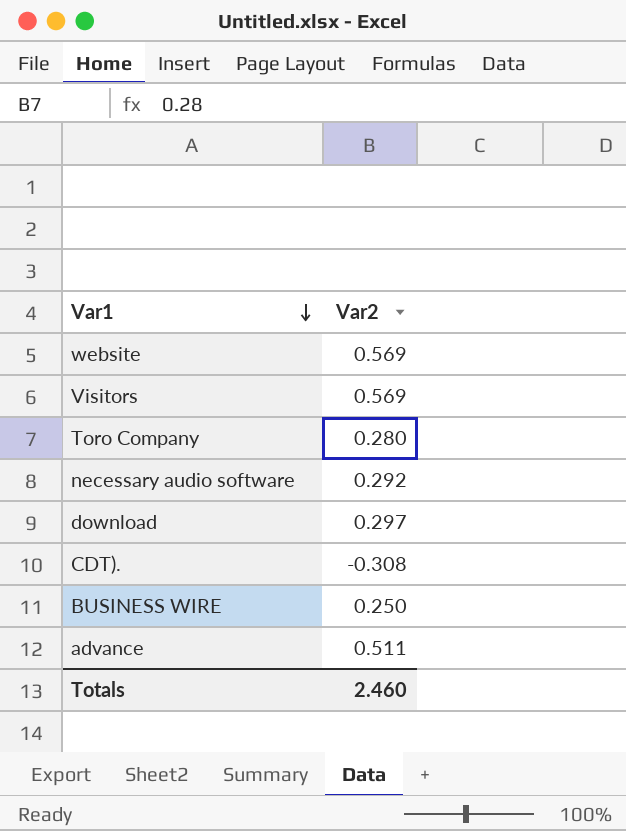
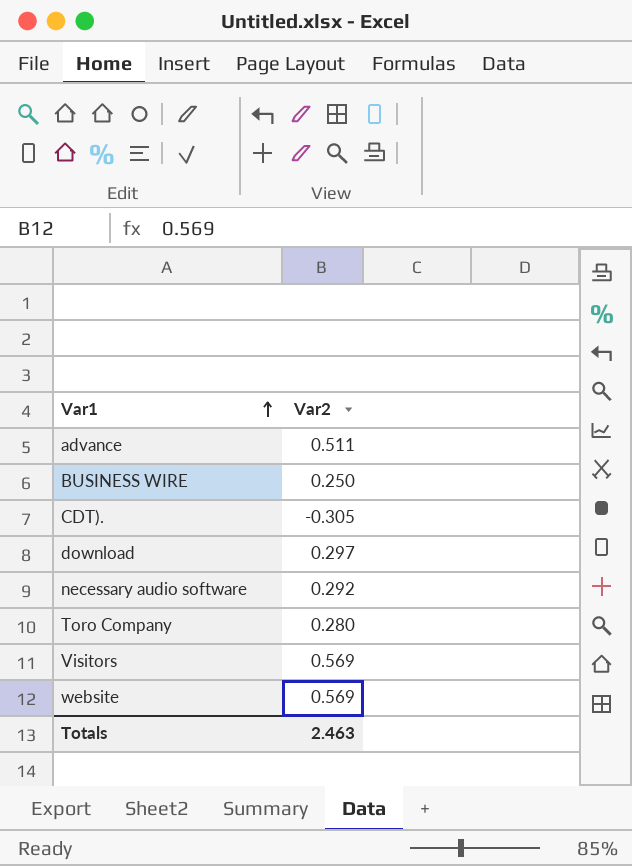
row order: Var1 descending -> Var1 ascending
CDT). | Var2: -0.308 -> -0.305
Totals | Var2: 2.460 -> 2.463

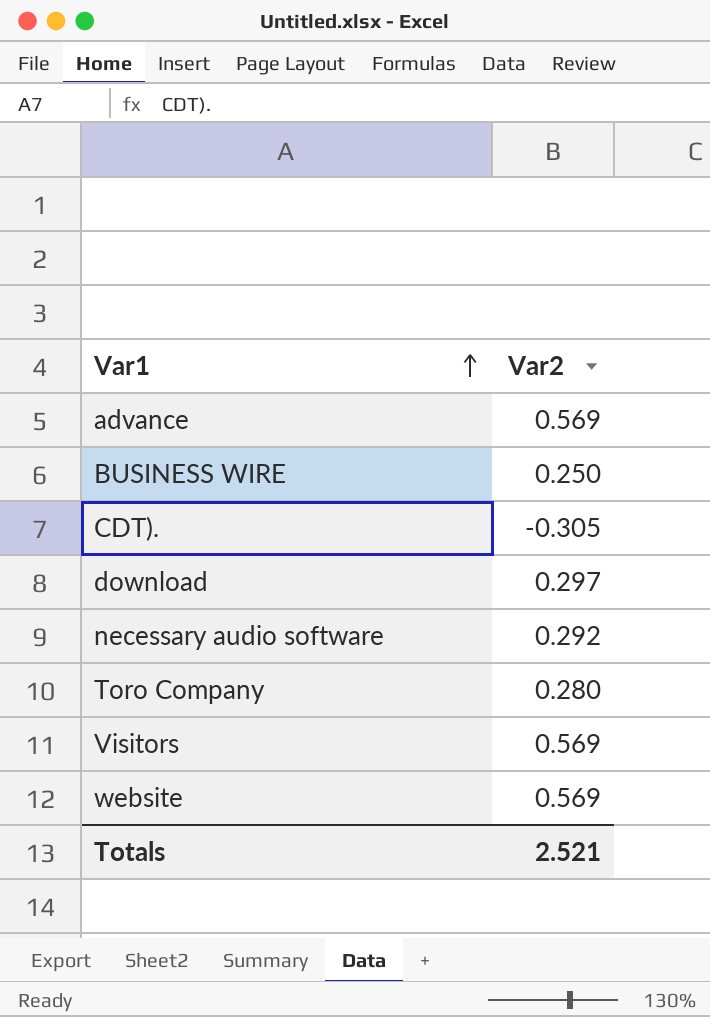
advance | Var2: 0.511 -> 0.569
Totals | Var2: 2.463 -> 2.521

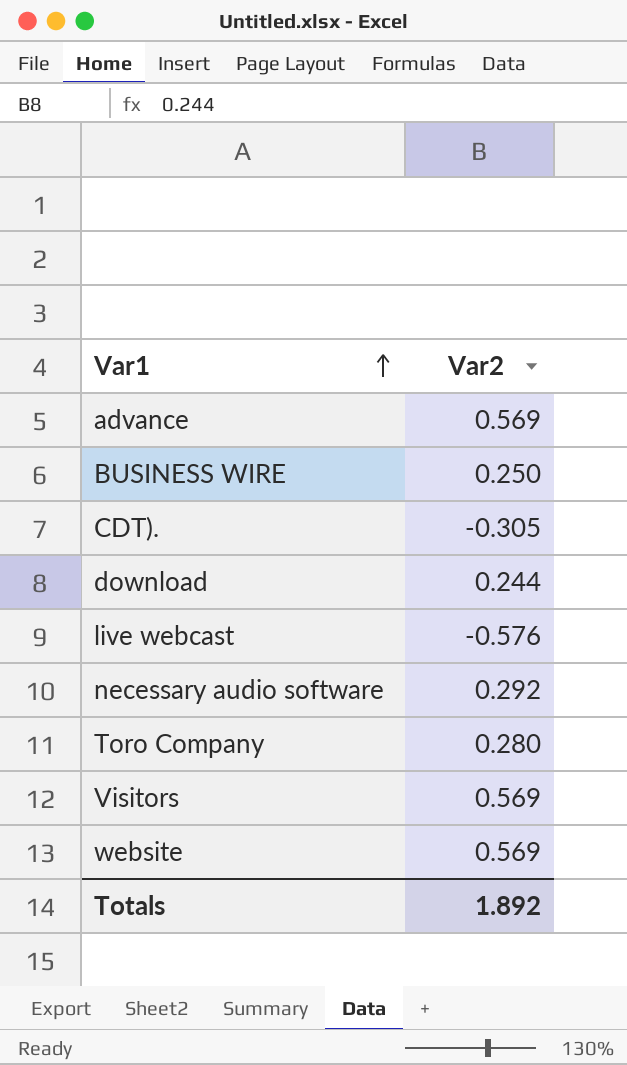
download | Var2: 0.297 -> 0.244
row live webcast: none -> -0.576
Totals | Var2: 2.521 -> 1.892

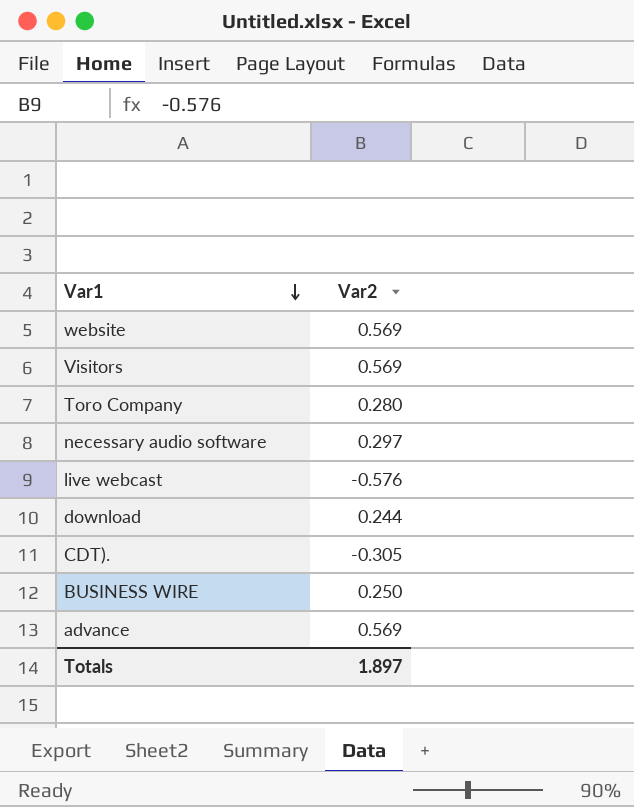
row order: Var1 ascending -> Var1 descending
necessary audio software | Var2: 0.292 -> 0.297
Totals | Var2: 1.892 -> 1.897

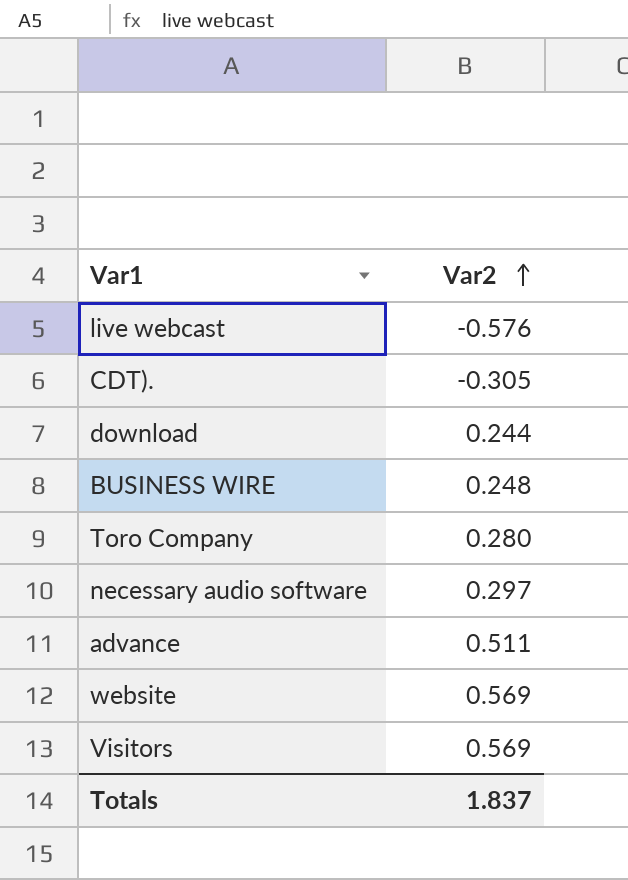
row order: Var1 descending -> Var2 ascending
BUSINESS WIRE | Var2: 0.250 -> 0.248
advance | Var2: 0.569 -> 0.511
Totals | Var2: 1.897 -> 1.837

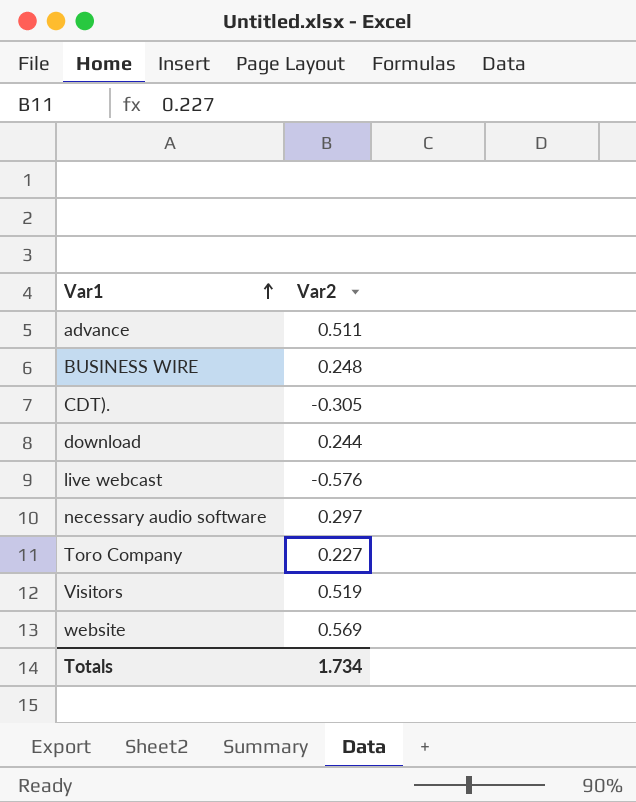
row order: Var2 ascending -> Var1 ascending
Toro Company | Var2: 0.280 -> 0.227
Visitors | Var2: 0.569 -> 0.519
Totals | Var2: 1.837 -> 1.734

